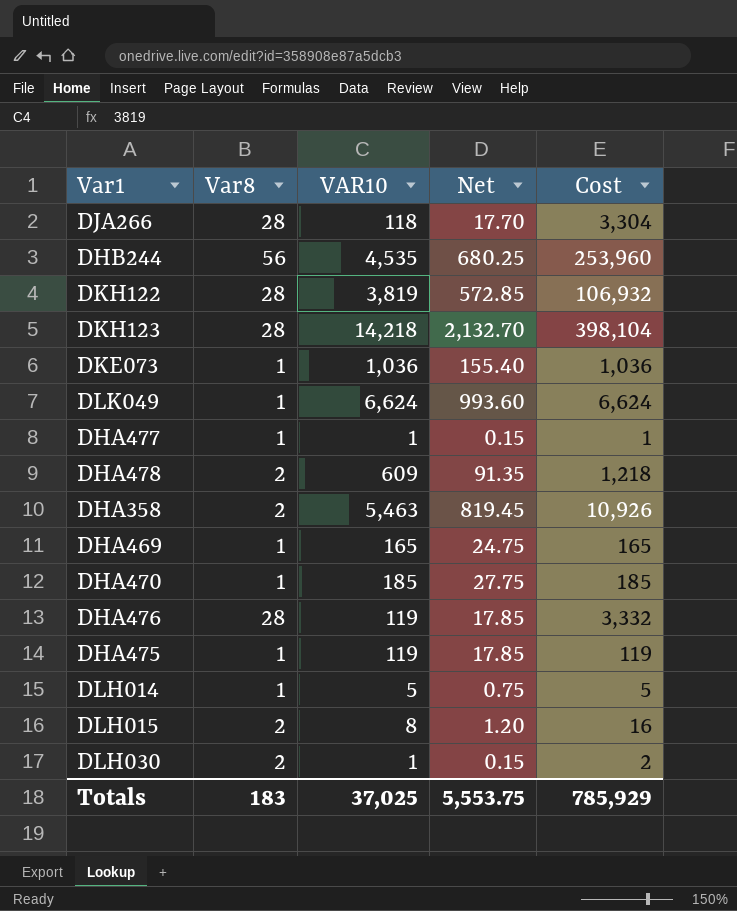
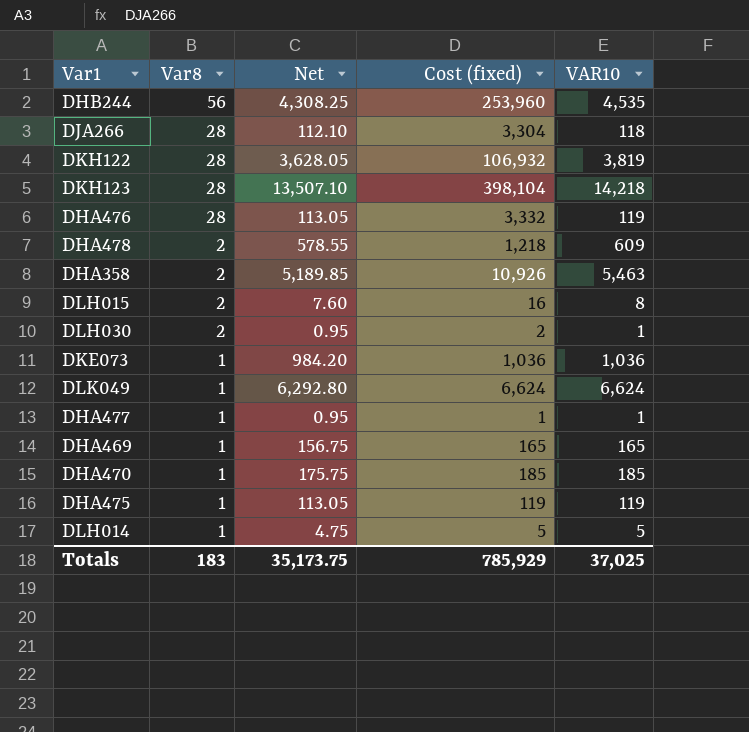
row order: none -> Var8 descending
column Net | formula: [VAR10] * 0.15 -> [VAR10] * 0.95
column name: Cost -> Cost (fixed)
column VAR10 | position: 3 -> 5
Totals | Net: 5,553.75 -> 35,173.75

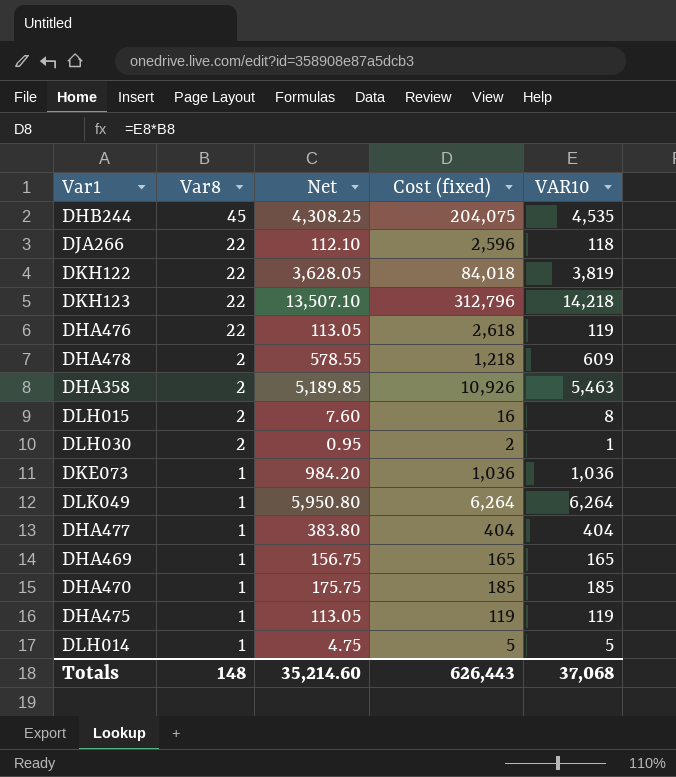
DHB244 | Var8: 56 -> 45
DHB244 | Cost (fixed): 253,960 -> 204,075
DJA266 | Var8: 28 -> 22
DJA266 | Cost (fixed): 3,304 -> 2,596
DKH122 | Var8: 28 -> 22
DKH122 | Cost (fixed): 106,932 -> 84,018
DKH123 | Var8: 28 -> 22
DKH123 | Cost (fixed): 398,104 -> 312,796
DHA476 | Var8: 28 -> 22
DHA476 | Cost (fixed): 3,332 -> 2,618
DLK049 | Net: 6,292.80 -> 5,950.80
DLK049 | Cost (fixed): 6,624 -> 6,264
DLK049 | VAR10: 6,624 -> 6,264
DHA477 | Net: 0.95 -> 383.80
DHA477 | Cost (fixed): 1 -> 404
DHA477 | VAR10: 1 -> 404
Totals | Var8: 183 -> 148
Totals | Net: 35,173.75 -> 35,214.60
Totals | Cost (fixed): 785,929 -> 626,443
Totals | VAR10: 37,025 -> 37,068

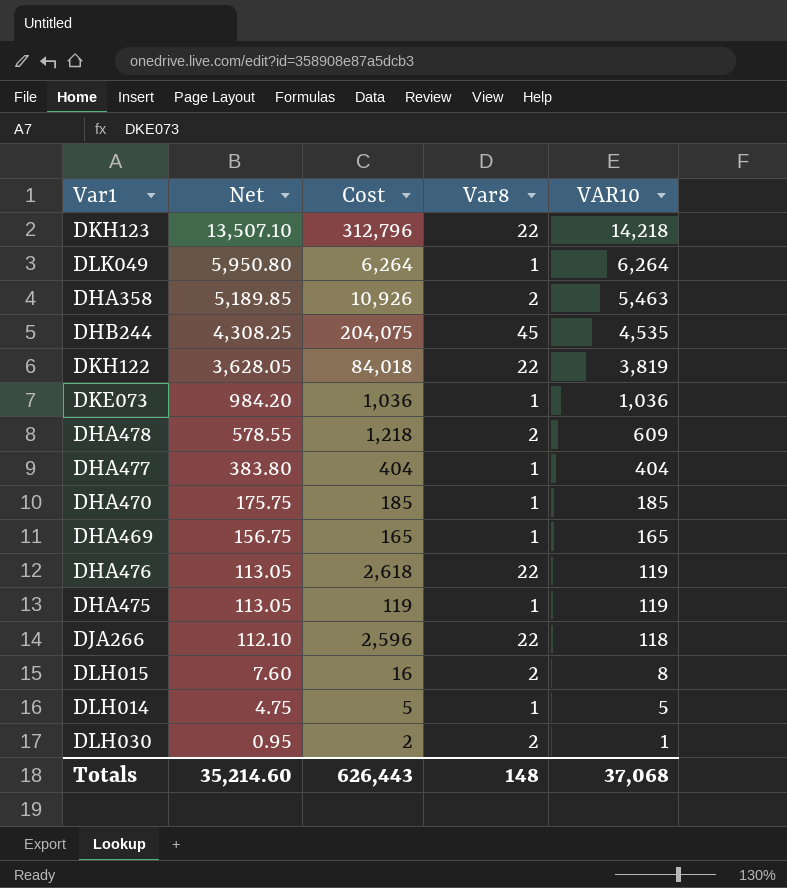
row order: Var8 descending -> Net descending
column name: Cost (fixed) -> Cost
column Var8 | position: 2 -> 4

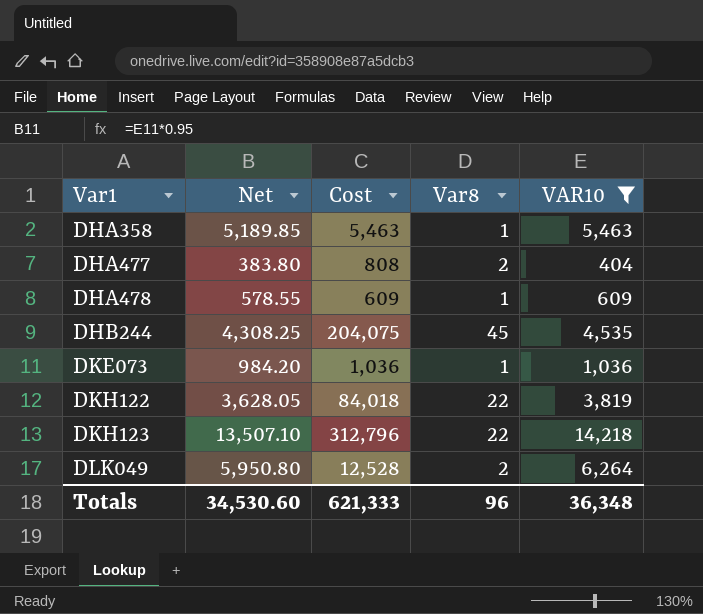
filter: none -> VAR10 >= 404
row order: Net descending -> Var1 ascending
DHA358 | Cost: 10,926 -> 5,463
DHA358 | Var8: 2 -> 1
DHA477 | Cost: 404 -> 808
DHA477 | Var8: 1 -> 2
DHA478 | Cost: 1,218 -> 609
DHA478 | Var8: 2 -> 1
DLK049 | Cost: 6,264 -> 12,528
DLK049 | Var8: 1 -> 2
Totals | Net: 35,214.60 -> 34,530.60
Totals | Cost: 626,443 -> 621,333
Totals | Var8: 148 -> 96
Totals | VAR10: 37,068 -> 36,348

